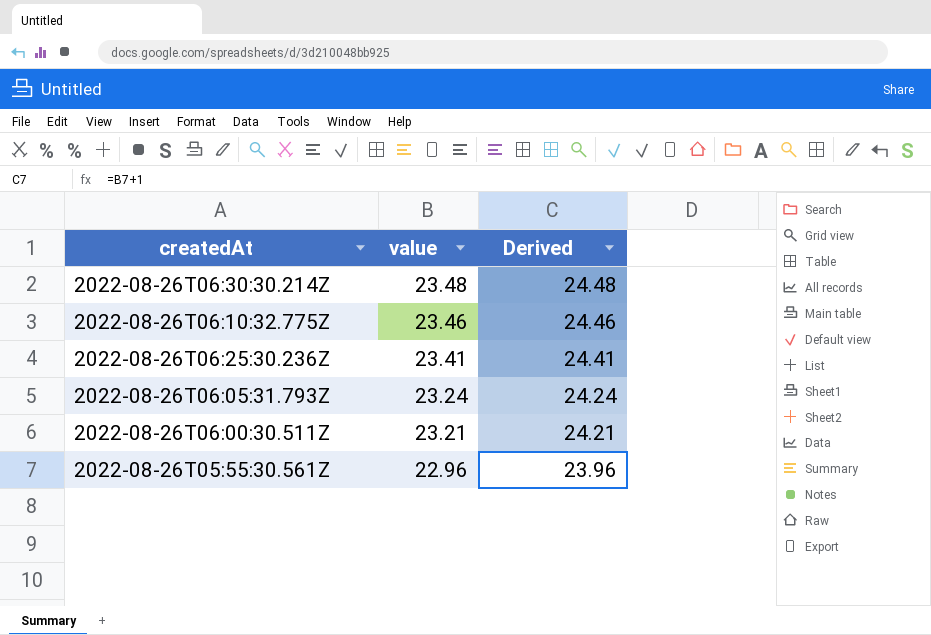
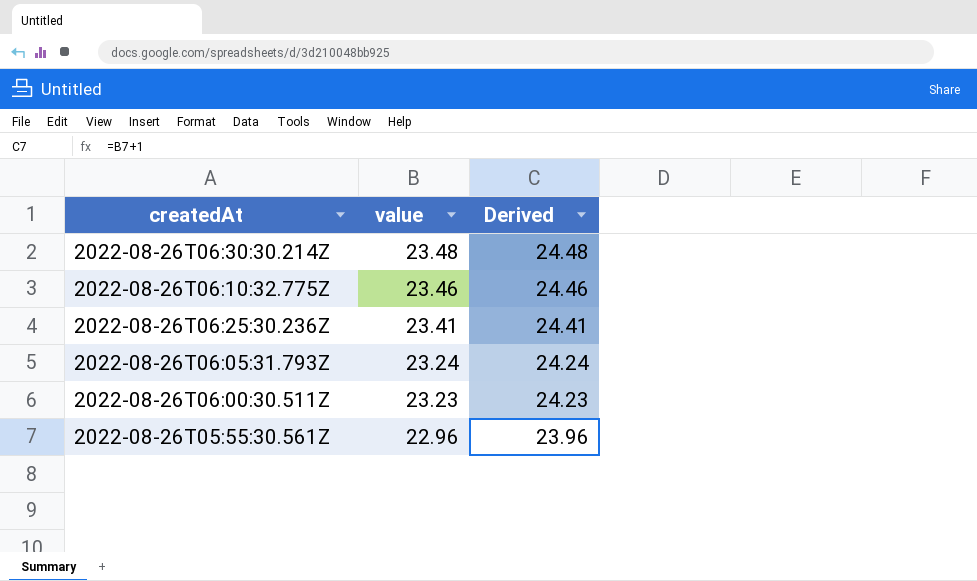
2022-08-26T06:00:30.511Z | value: 23.21 -> 23.23
2022-08-26T06:00:30.511Z | Derived: 24.21 -> 24.23

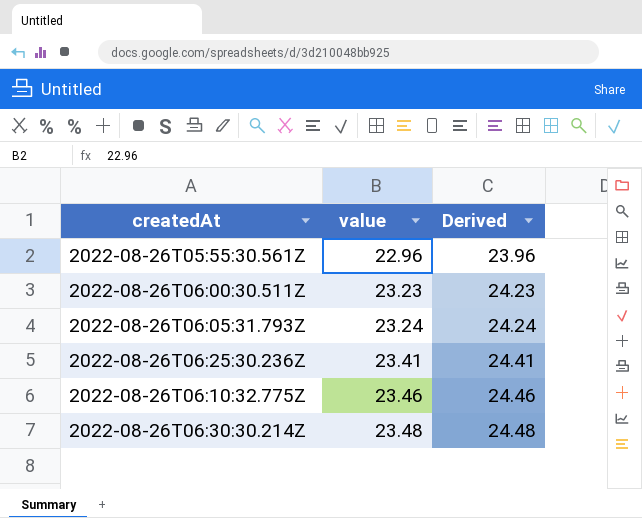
row order: value descending -> value ascending

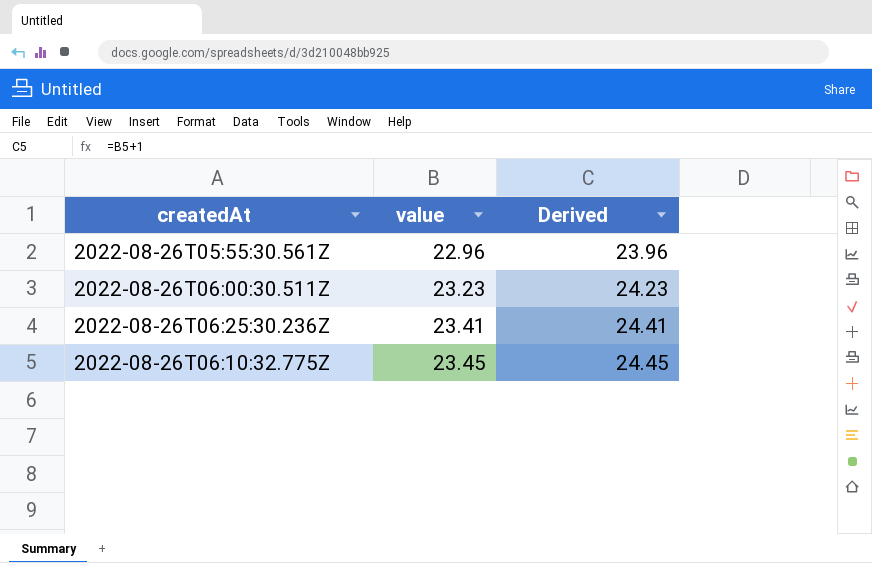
row 2022-08-26T06:05:31.793Z: 23.24 | 24.24 -> none
row 2022-08-26T06:30:30.214Z: 23.48 | 24.48 -> none
2022-08-26T06:10:32.775Z | value: 23.46 -> 23.45
2022-08-26T06:10:32.775Z | Derived: 24.46 -> 24.45

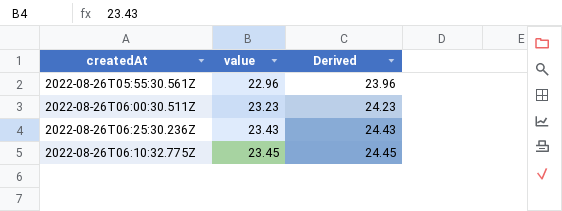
2022-08-26T06:25:30.236Z | value: 23.41 -> 23.43
2022-08-26T06:25:30.236Z | Derived: 24.41 -> 24.43

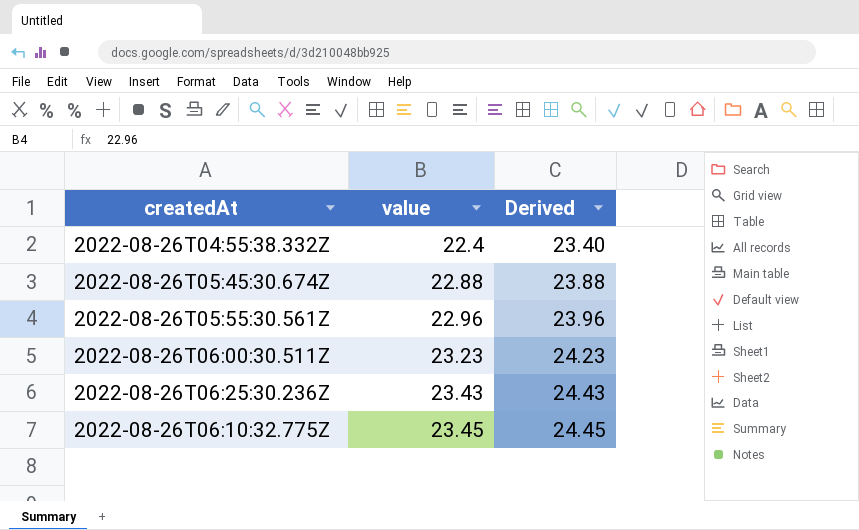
row 2022-08-26T04:55:38.332Z: none -> 22.4 | 23.40
row 2022-08-26T05:45:30.674Z: none -> 22.88 | 23.88

